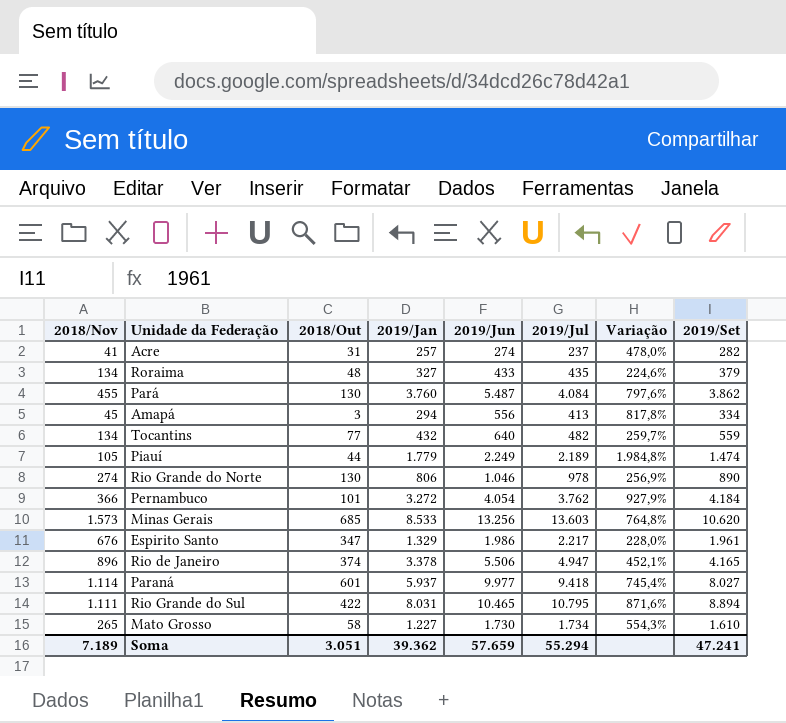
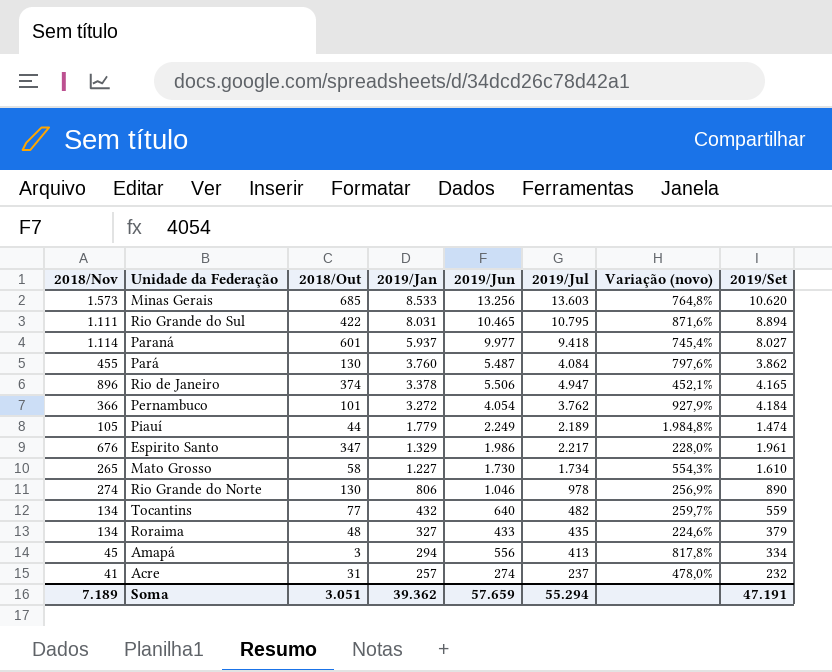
row order: none -> 2019/Jan descending
column name: Variação -> Variação (novo)
Acre | 2019/Set: 282 -> 232
Soma | 2019/Set: 47.241 -> 47.191

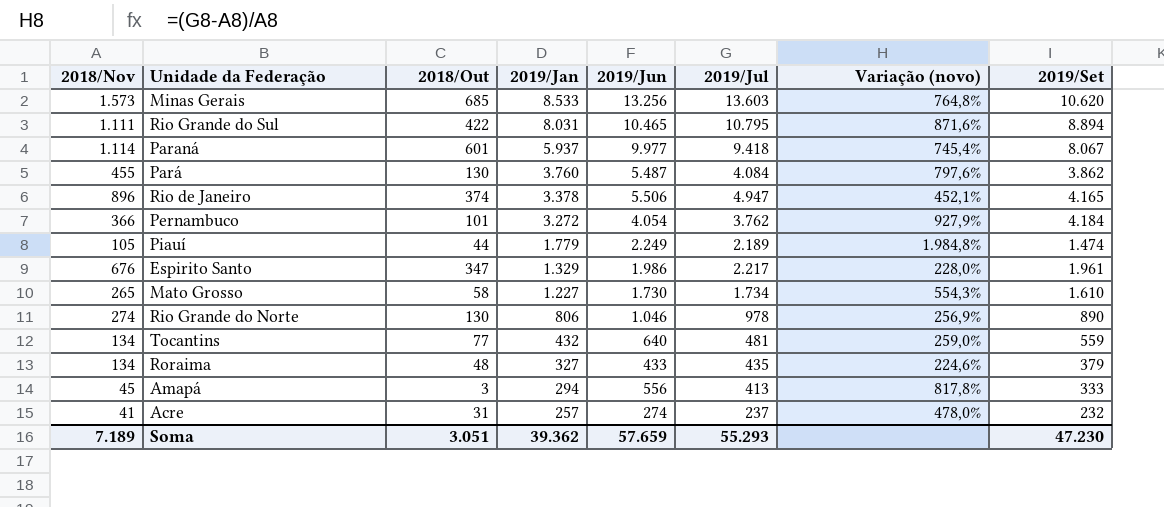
Paraná | 2019/Set: 8.027 -> 8.067
Tocantins | 2019/Jul: 482 -> 481
Tocantins | Variação (novo): 259,7% -> 259,0%
Amapá | 2019/Set: 334 -> 333
Soma | 2019/Jul: 55.294 -> 55.293
Soma | 2019/Set: 47.191 -> 47.230

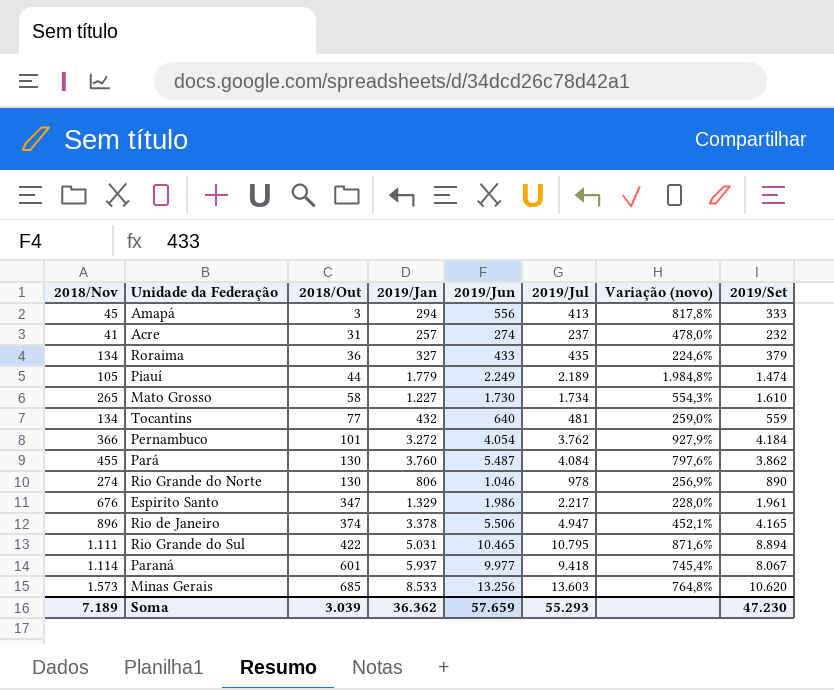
row order: 2019/Jan descending -> 2018/Out ascending
Roraima | 2018/Out: 48 -> 36
Rio Grande do Sul | 2019/Jan: 8.031 -> 5.031
Soma | 2018/Out: 3.051 -> 3.039
Soma | 2019/Jan: 39.362 -> 36.362

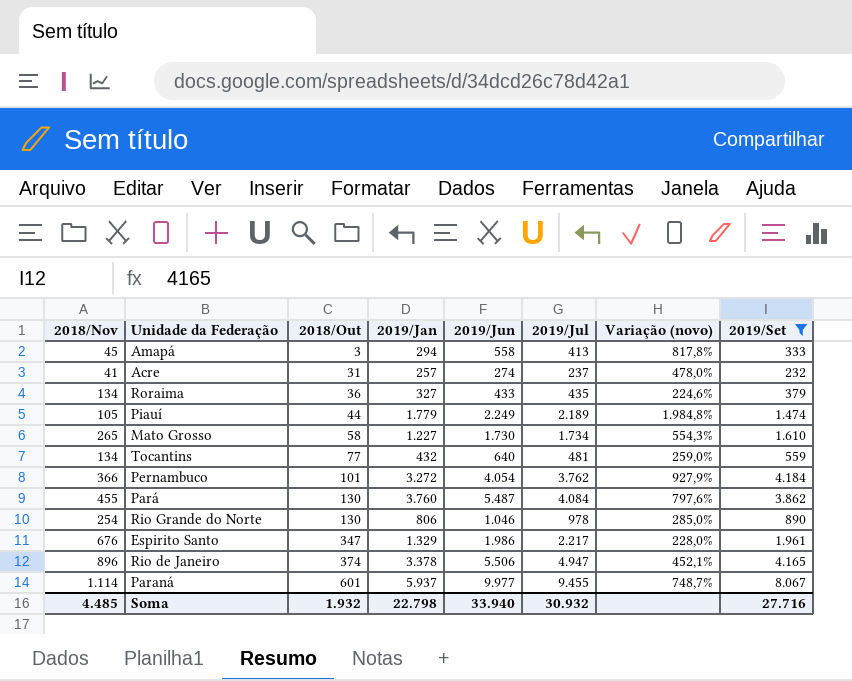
filter: none -> 2019/Set <= 8.067
Amapá | 2019/Jun: 556 -> 558
Rio Grande do Norte | 2018/Nov: 274 -> 254
Rio Grande do Norte | Variação (novo): 256,9% -> 285,0%
Paraná | 2019/Jul: 9.418 -> 9.455
Paraná | Variação (novo): 745,4% -> 748,7%
Soma | 2018/Nov: 7.189 -> 4.485
Soma | 2018/Out: 3.039 -> 1.932
Soma | 2019/Jan: 36.362 -> 22.798
Soma | 2019/Jun: 57.659 -> 33.940
Soma | 2019/Jul: 55.293 -> 30.932
Soma | 2019/Set: 47.230 -> 27.716

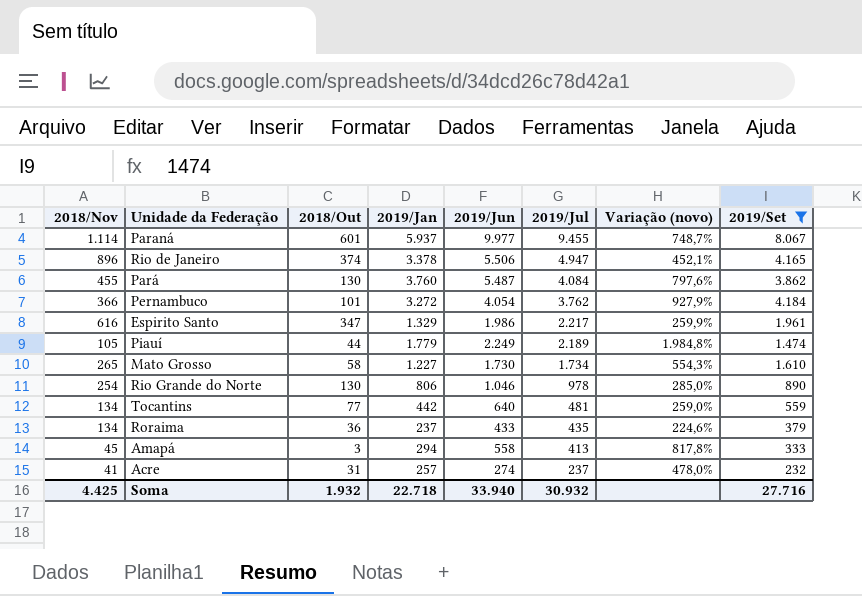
row order: 2018/Out ascending -> 2019/Jul descending
Espirito Santo | 2018/Nov: 676 -> 616
Espirito Santo | Variação (novo): 228,0% -> 259,9%
Tocantins | 2019/Jan: 432 -> 442
Roraima | 2019/Jan: 327 -> 237
Soma | 2018/Nov: 4.485 -> 4.425
Soma | 2019/Jan: 22.798 -> 22.718

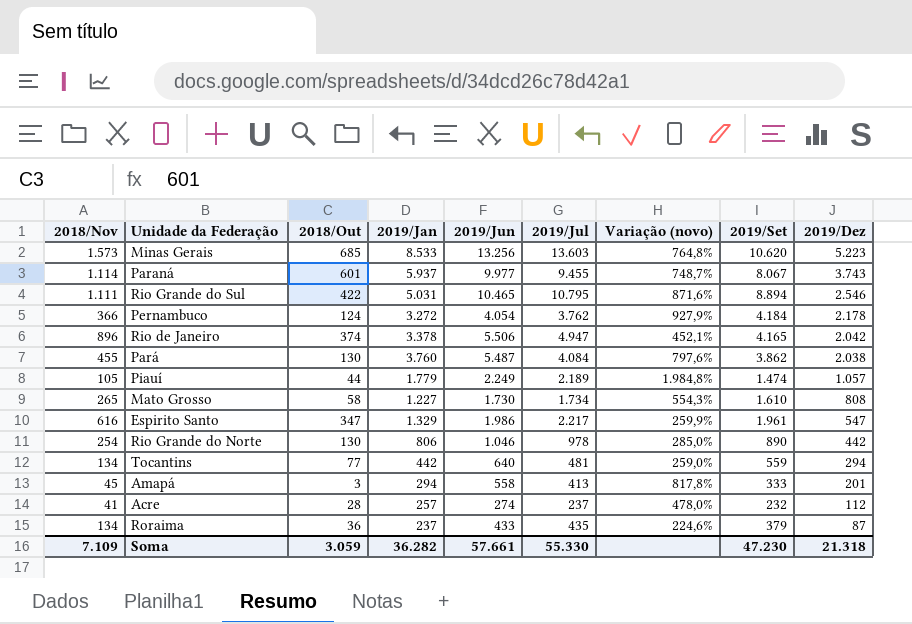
filter: 2019/Set <= 8.067 -> none
row order: 2019/Jul descending -> 2019/Dez descending
column 2019/Dez | position: none -> 9
Pernambuco | 2018/Out: 101 -> 124
Acre | 2018/Out: 31 -> 28
Soma | 2018/Nov: 4.425 -> 7.109
Soma | 2018/Out: 1.932 -> 3.059
Soma | 2019/Jan: 22.718 -> 36.282
Soma | 2019/Jun: 33.940 -> 57.661
Soma | 2019/Jul: 30.932 -> 55.330
Soma | 2019/Set: 27.716 -> 47.230

